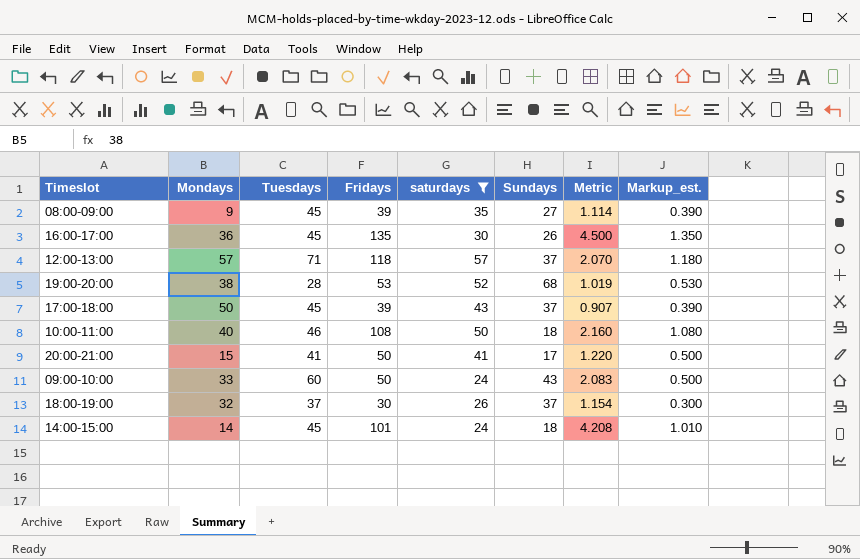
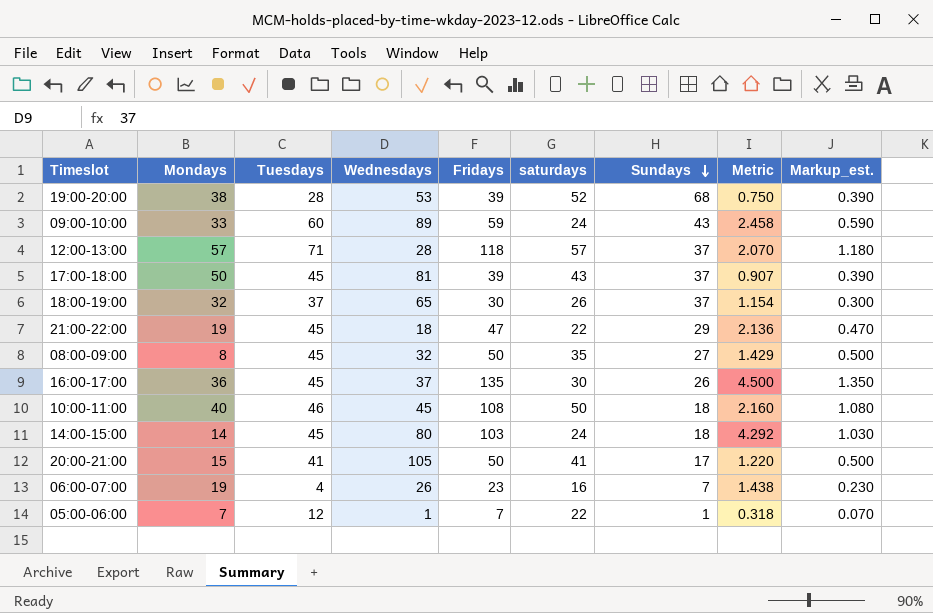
filter: saturdays >= 24 -> none
row order: none -> Sundays descending
column Wednesdays | position: none -> 4
19:00-20:00 | Fridays: 53 -> 39
19:00-20:00 | Metric: 1.019 -> 0.750
19:00-20:00 | Markup_est.: 0.530 -> 0.390
09:00-10:00 | Fridays: 50 -> 59
09:00-10:00 | Metric: 2.083 -> 2.458
09:00-10:00 | Markup_est.: 0.500 -> 0.590
08:00-09:00 | Mondays: 9 -> 8
08:00-09:00 | Fridays: 39 -> 50
08:00-09:00 | Metric: 1.114 -> 1.429
08:00-09:00 | Markup_est.: 0.390 -> 0.500
14:00-15:00 | Fridays: 101 -> 103
14:00-15:00 | Metric: 4.208 -> 4.292
14:00-15:00 | Markup_est.: 1.010 -> 1.030

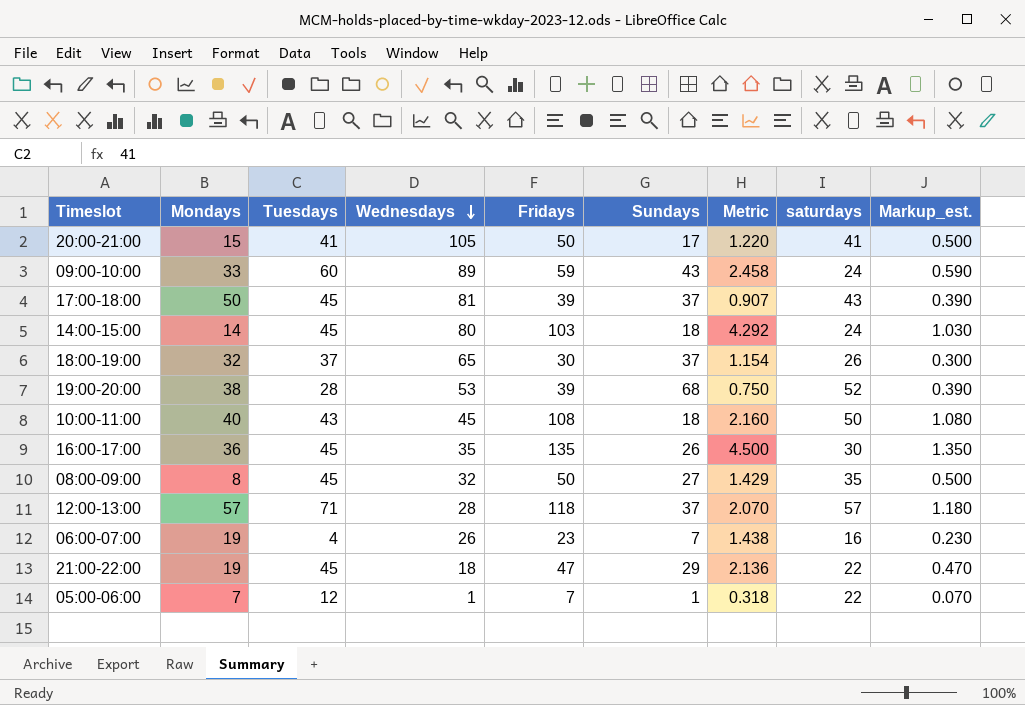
row order: Sundays descending -> Wednesdays descending
column saturdays | position: 6 -> 8
10:00-11:00 | Tuesdays: 46 -> 43
16:00-17:00 | Wednesdays: 37 -> 35

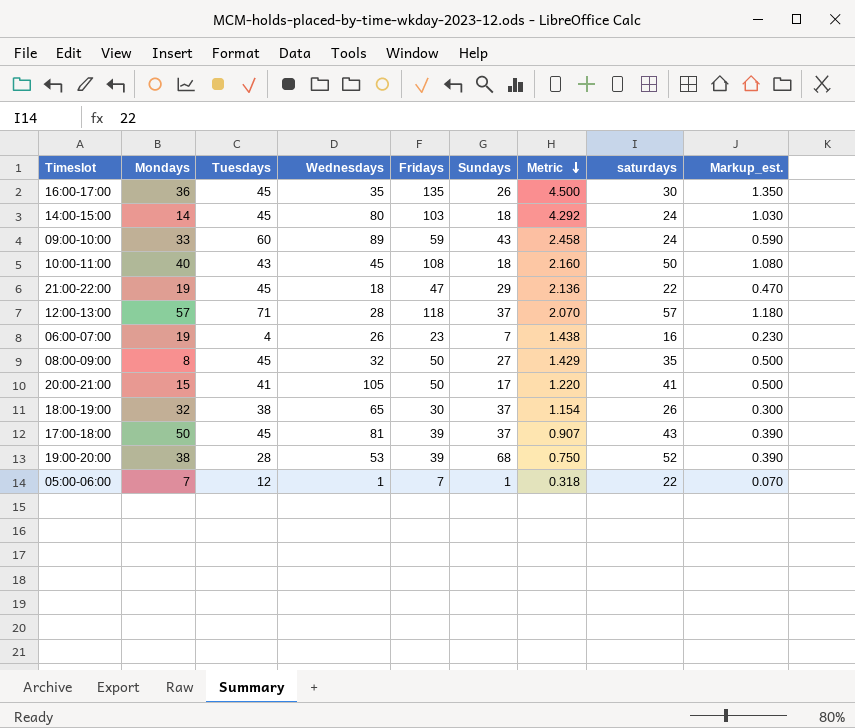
row order: Wednesdays descending -> Metric descending
18:00-19:00 | Tuesdays: 37 -> 38

